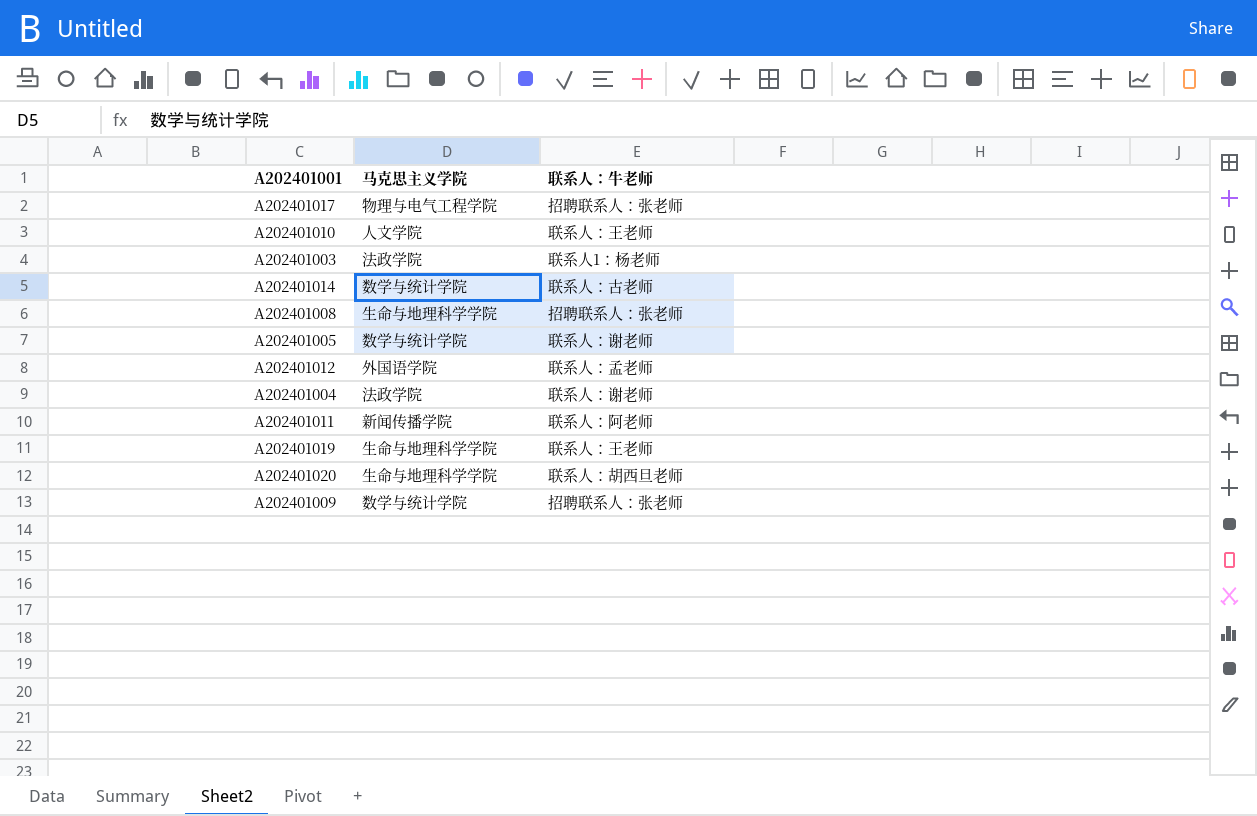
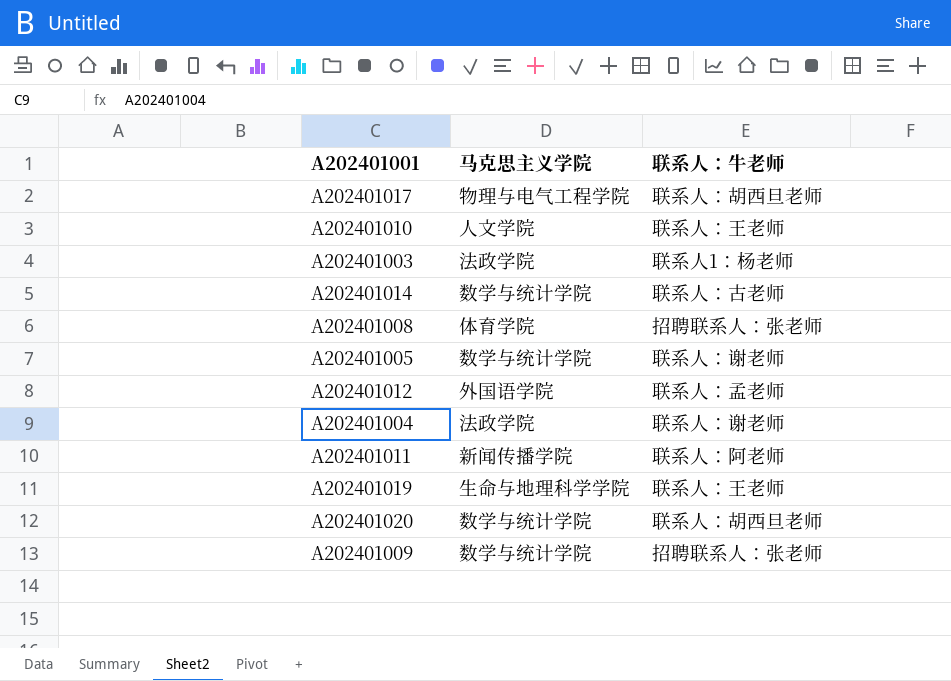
A202401017 | 联系人：牛老师: 招聘联系人：张老师 -> 联系人：胡西旦老师
A202401008 | 马克思主义学院: 生命与地理科学学院 -> 体育学院
A202401020 | 马克思主义学院: 生命与地理科学学院 -> 数学与统计学院

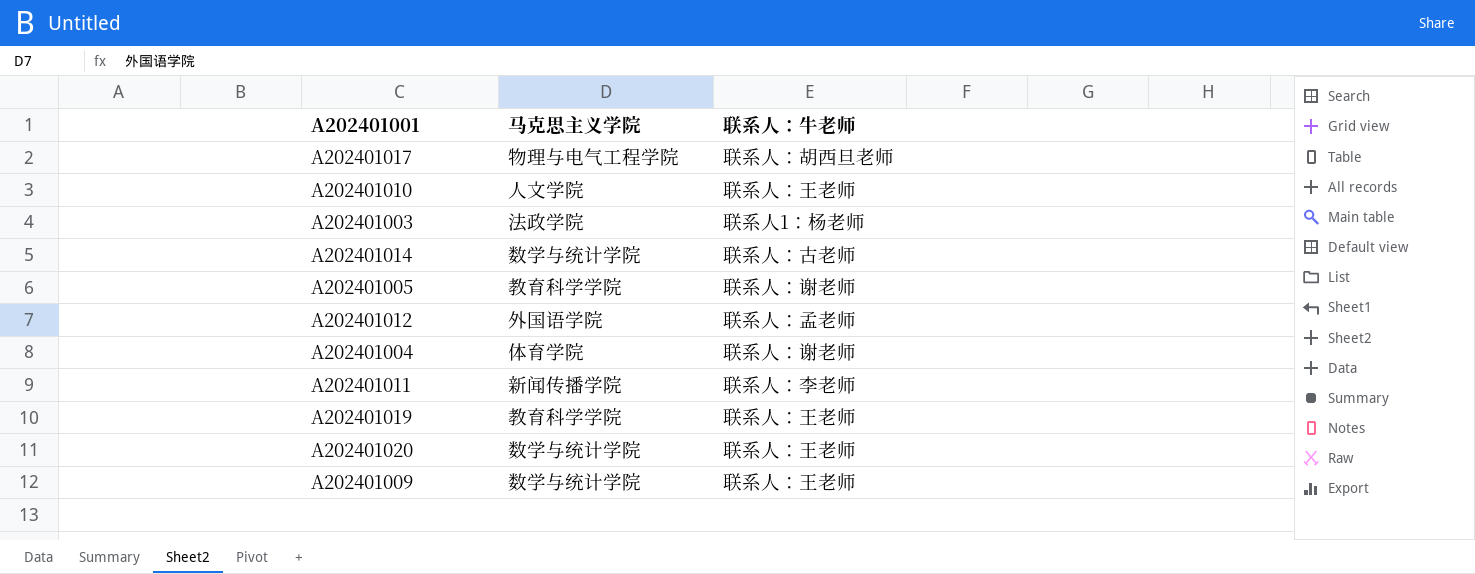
row A202401008: 体育学院 | 招聘联系人：张老师 -> none
A202401005 | 马克思主义学院: 数学与统计学院 -> 教育科学学院
A202401004 | 马克思主义学院: 法政学院 -> 体育学院
A202401011 | 联系人：牛老师: 联系人：阿老师 -> 联系人：李老师
A202401019 | 马克思主义学院: 生命与地理科学学院 -> 教育科学学院
A202401020 | 联系人：牛老师: 联系人：胡西旦老师 -> 联系人：王老师
A202401009 | 联系人：牛老师: 招聘联系人：张老师 -> 联系人：王老师

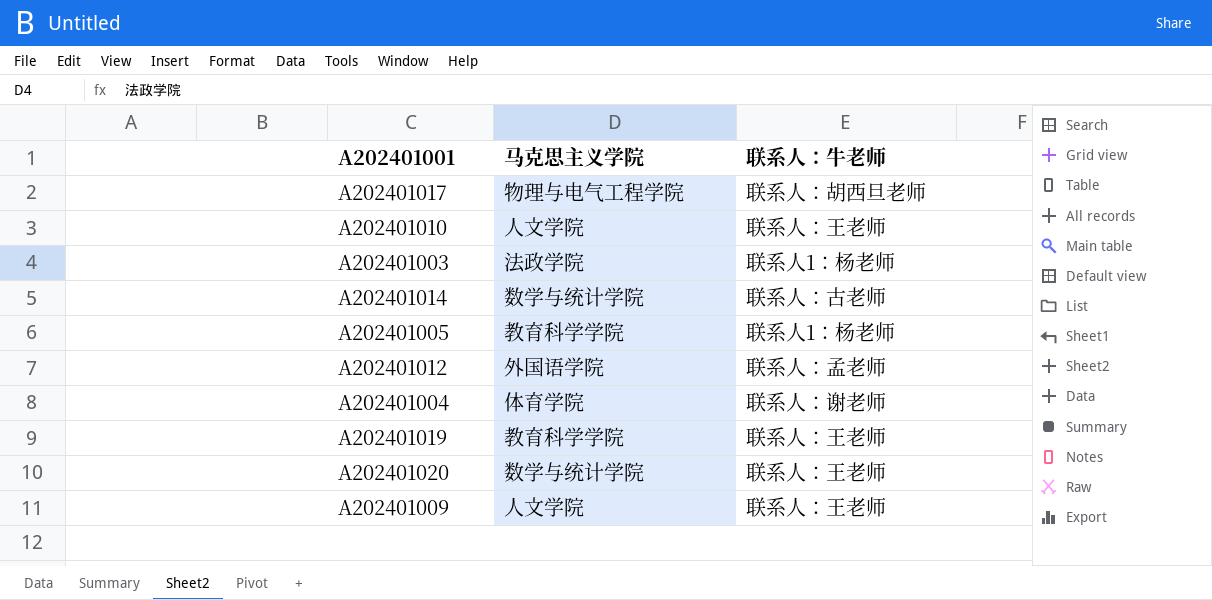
row A202401011: 新闻传播学院 | 联系人：李老师 -> none
A202401005 | 联系人：牛老师: 联系人：谢老师 -> 联系人1：杨老师
A202401009 | 马克思主义学院: 数学与统计学院 -> 人文学院

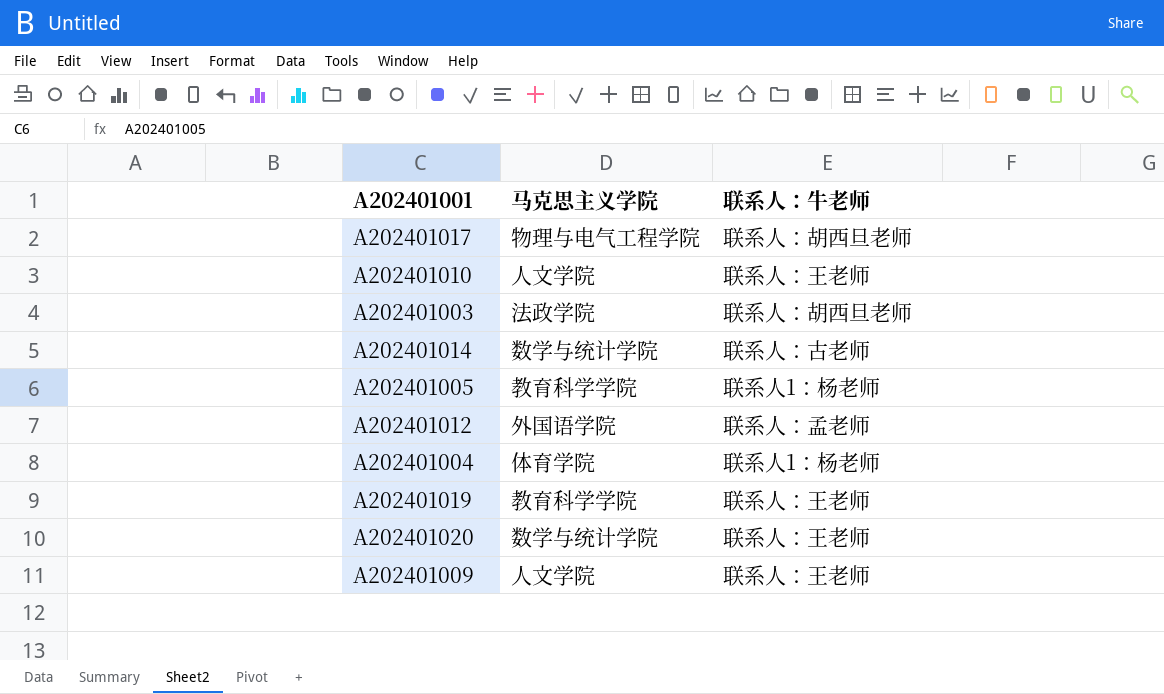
A202401003 | 联系人：牛老师: 联系人1：杨老师 -> 联系人：胡西旦老师
A202401004 | 联系人：牛老师: 联系人：谢老师 -> 联系人1：杨老师

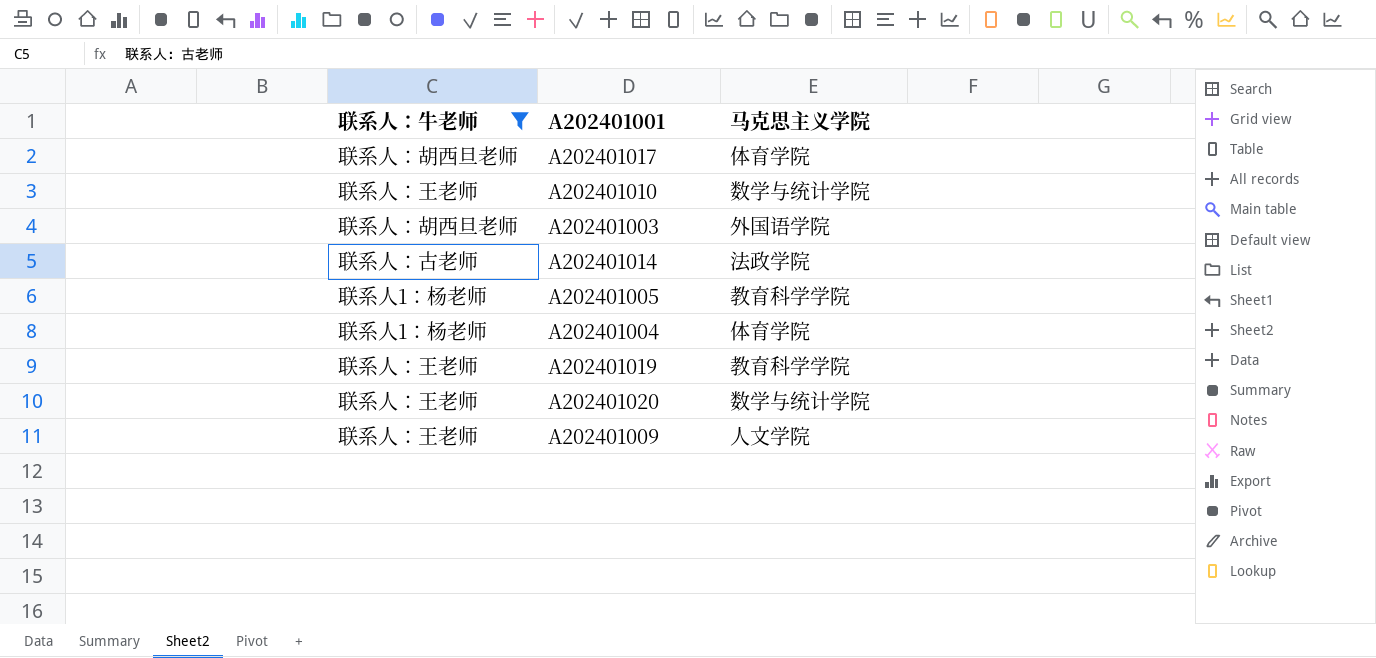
filter: none -> 联系人：牛老师 != 联系人：孟老师
column 联系人：牛老师 | position: 3 -> 1
A202401017 | 马克思主义学院: 物理与电气工程学院 -> 体育学院
A202401010 | 马克思主义学院: 人文学院 -> 数学与统计学院
A202401003 | 马克思主义学院: 法政学院 -> 外国语学院
A202401014 | 马克思主义学院: 数学与统计学院 -> 法政学院

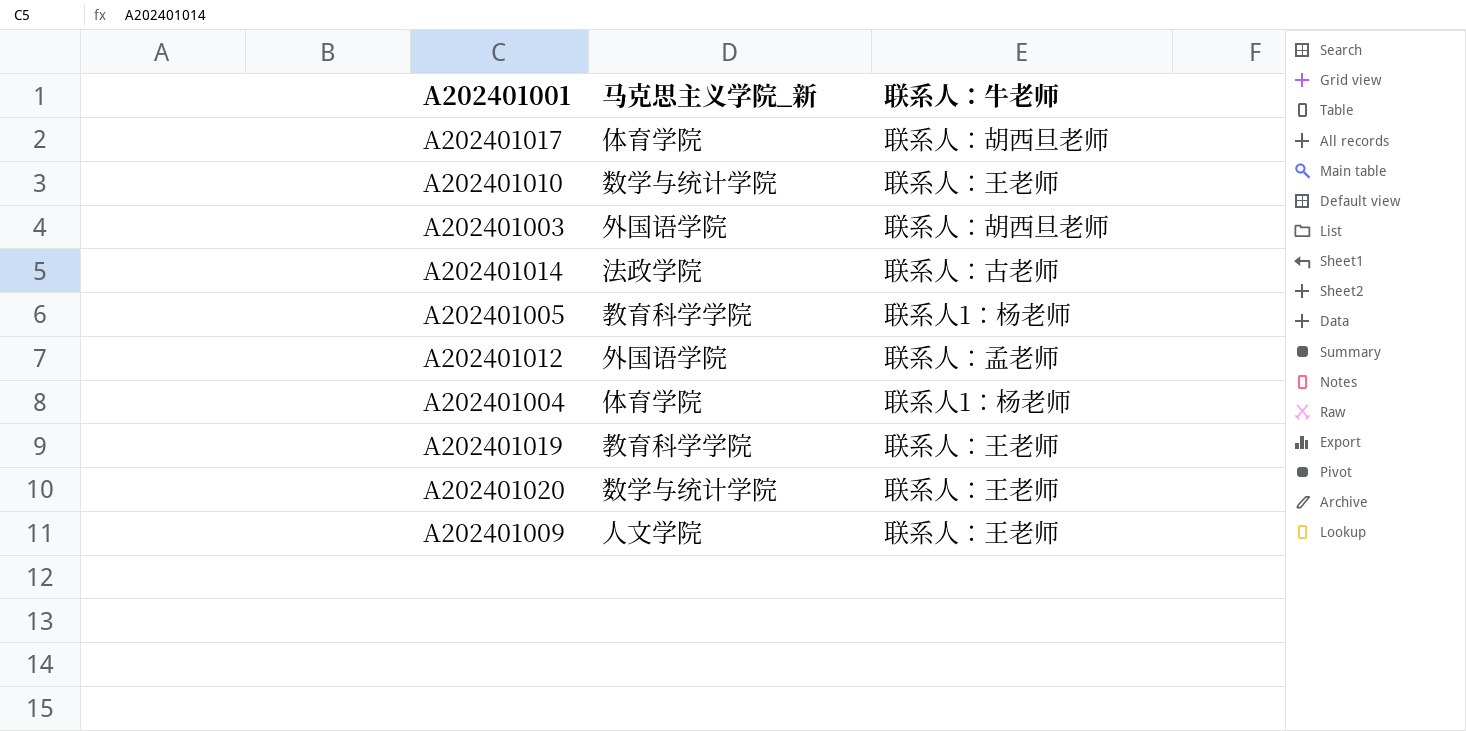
filter: 联系人：牛老师 != 联系人：孟老师 -> none
column name: 马克思主义学院 -> 马克思主义学院_新
column 联系人：牛老师 | position: 1 -> 3

